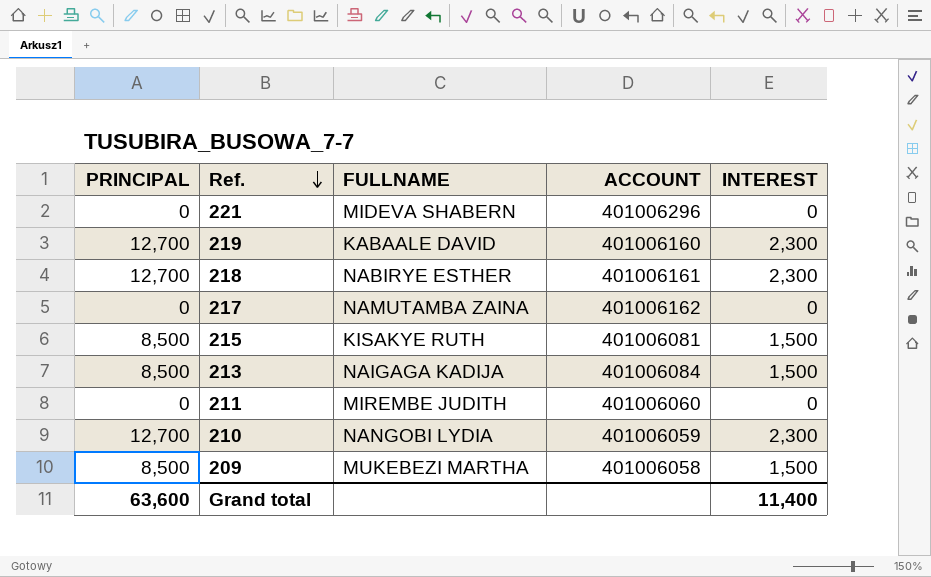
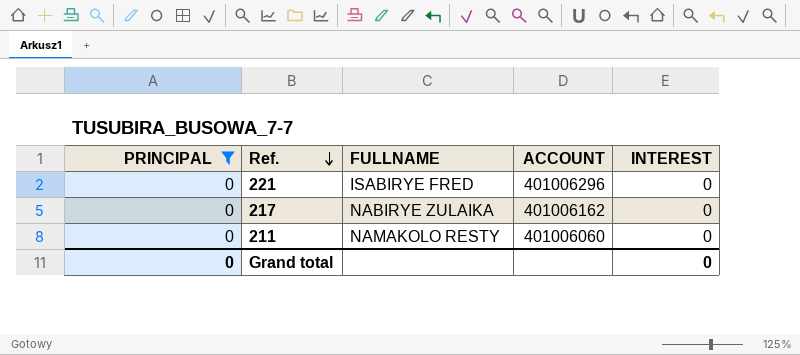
filter: none -> PRINCIPAL = 0
221 | FULLNAME: MIDEVA SHABERN -> ISABIRYE FRED
217 | FULLNAME: NAMUTAMBA ZAINA -> NABIRYE ZULAIKA
211 | FULLNAME: MIREMBE JUDITH -> NAMAKOLO RESTY
Grand total | PRINCIPAL: 63,600 -> 0
Grand total | INTEREST: 11,400 -> 0

